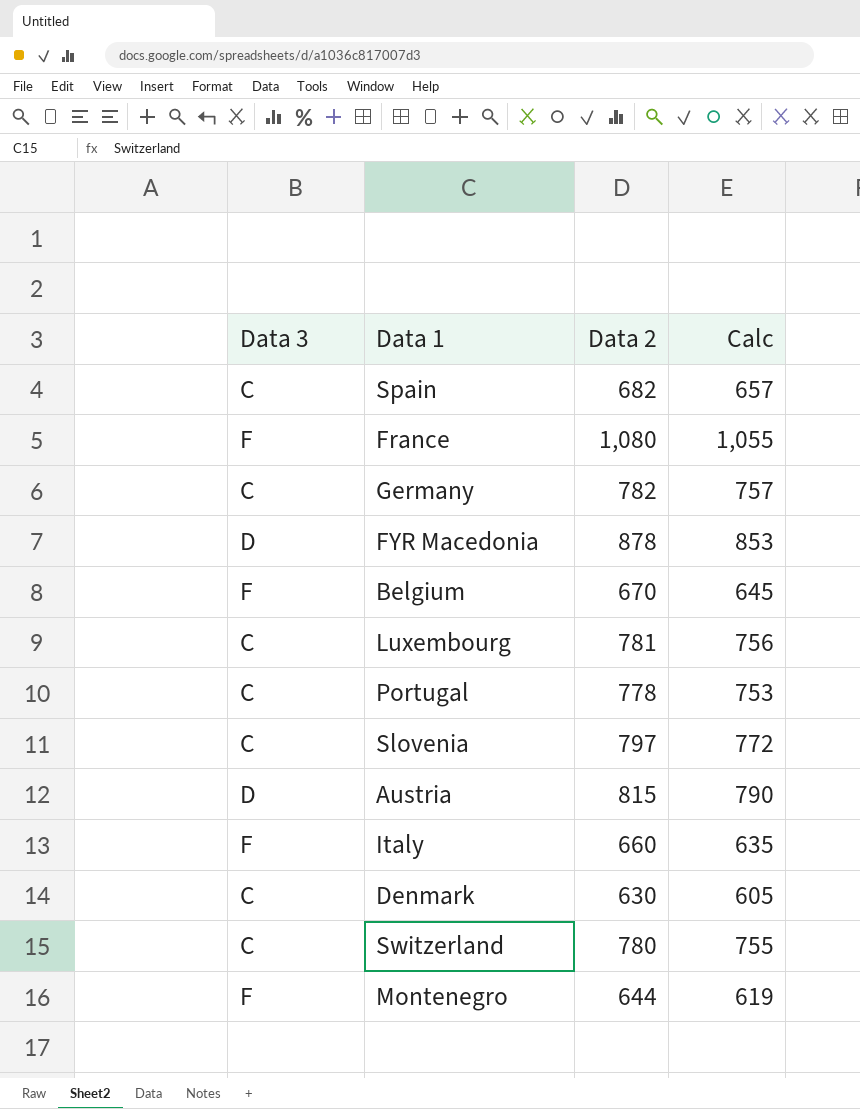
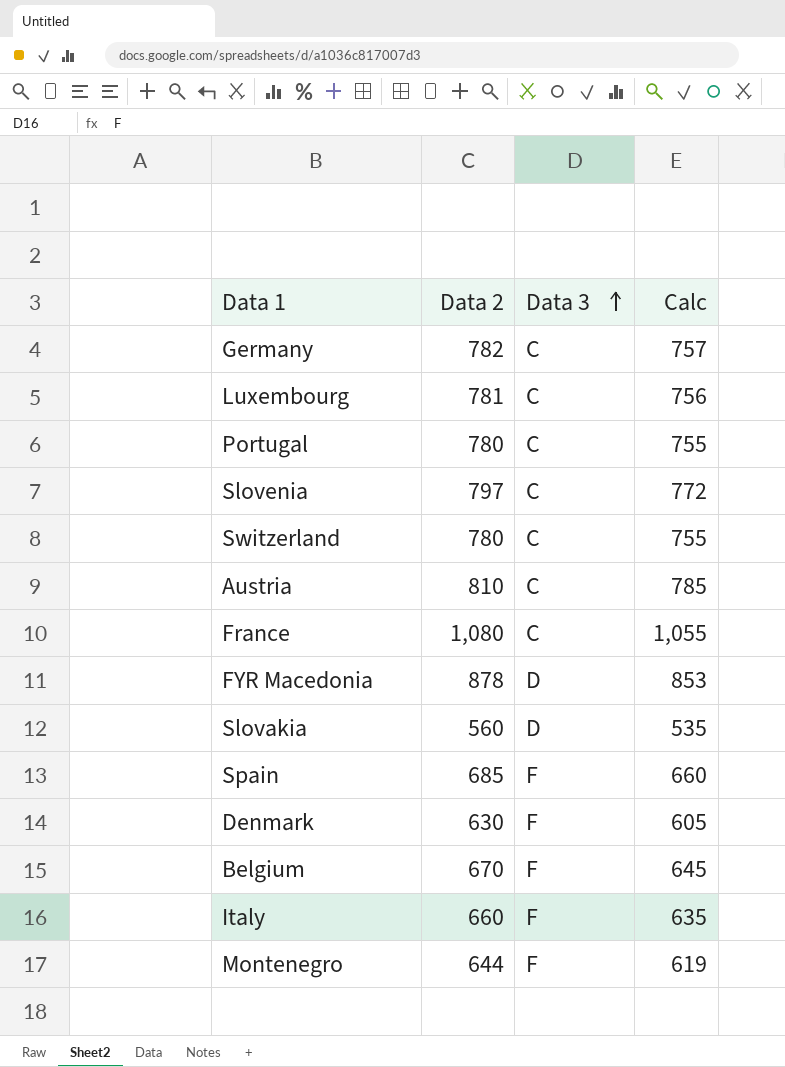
row order: none -> Data 3 ascending
column Data 3 | position: 1 -> 3
Portugal | Data 2: 778 -> 780
Portugal | Calc: 753 -> 755
Austria | Data 2: 815 -> 810
Austria | Data 3: D -> C
Austria | Calc: 790 -> 785
France | Data 3: F -> C
row Slovakia: none -> 560 | D | 535
Spain | Data 2: 682 -> 685
Spain | Data 3: C -> F
Spain | Calc: 657 -> 660
Denmark | Data 3: C -> F

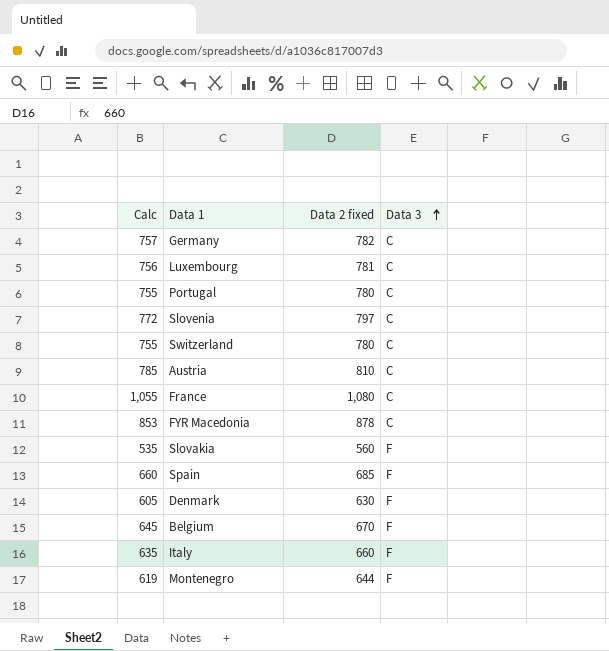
column Calc | position: 4 -> 1
column name: Data 2 -> Data 2 fixed
FYR Macedonia | Data 3: D -> C
Slovakia | Data 3: D -> F

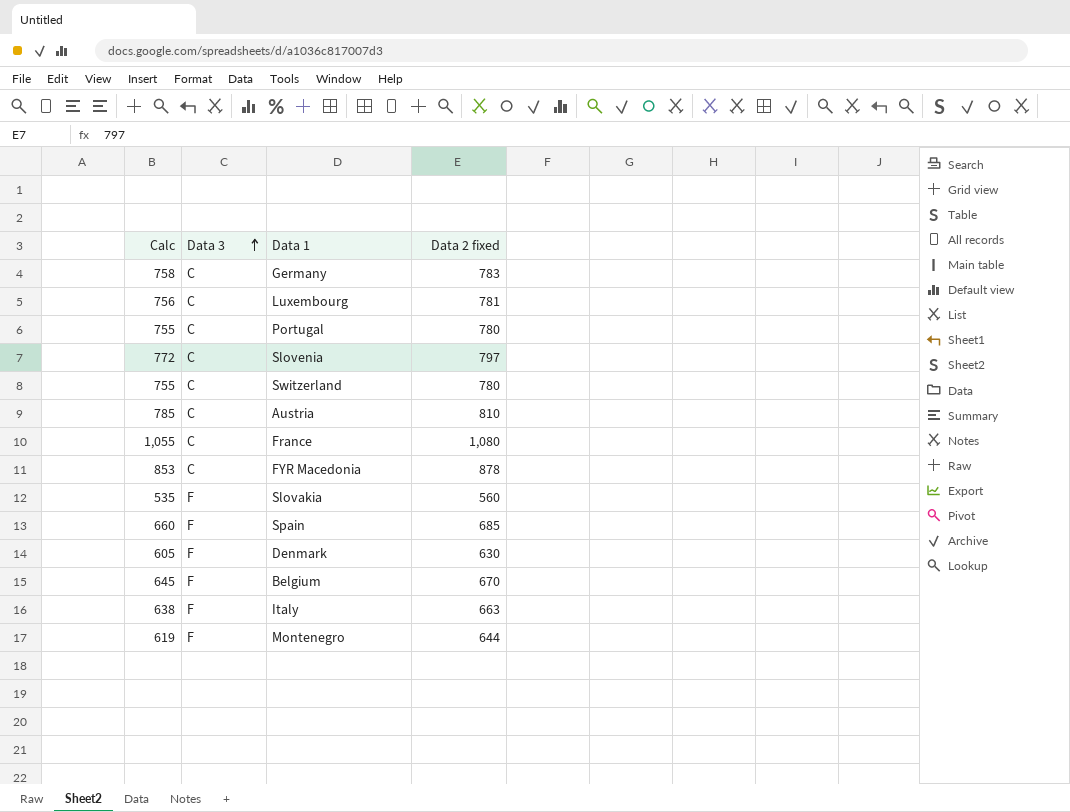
column Data 3 | position: 4 -> 2
Germany | Calc: 757 -> 758
Germany | Data 2 fixed: 782 -> 783
Italy | Calc: 635 -> 638
Italy | Data 2 fixed: 660 -> 663

